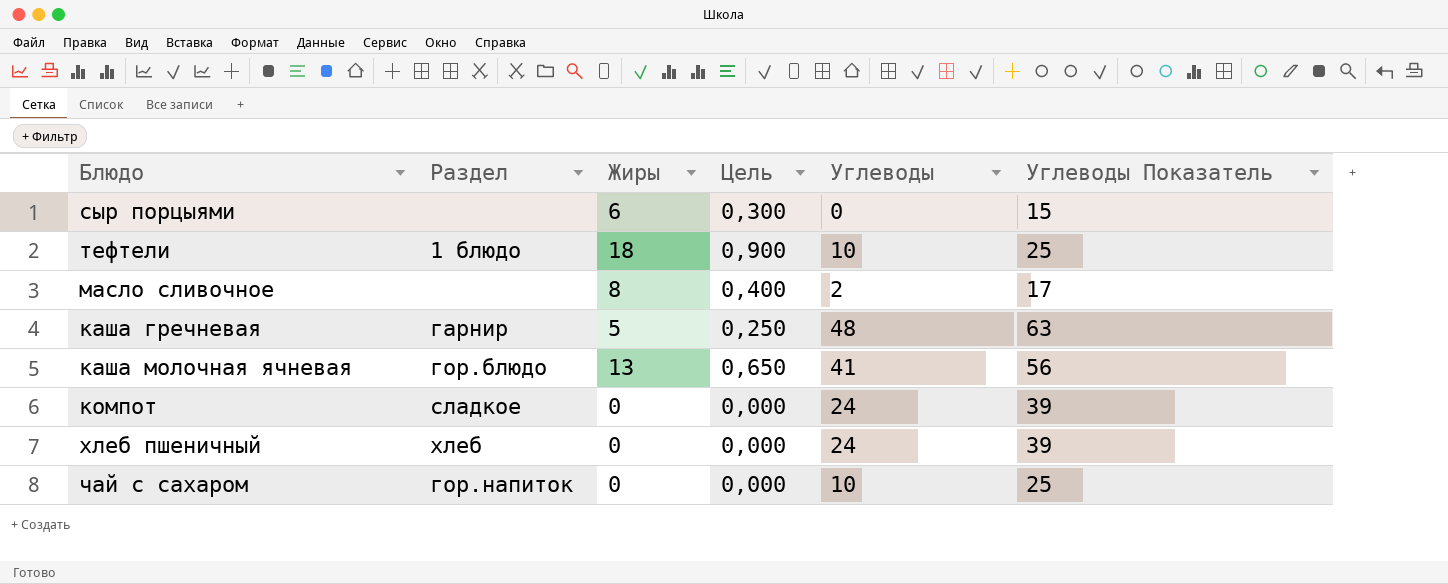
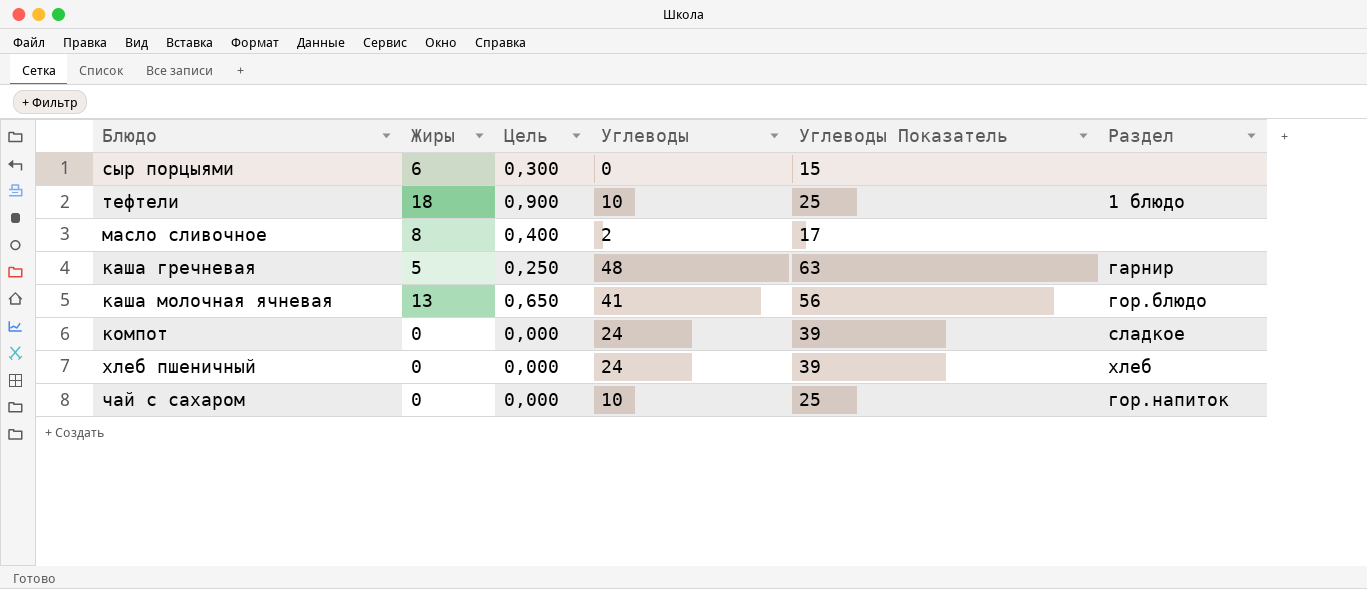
column Раздел | position: 2 -> 6

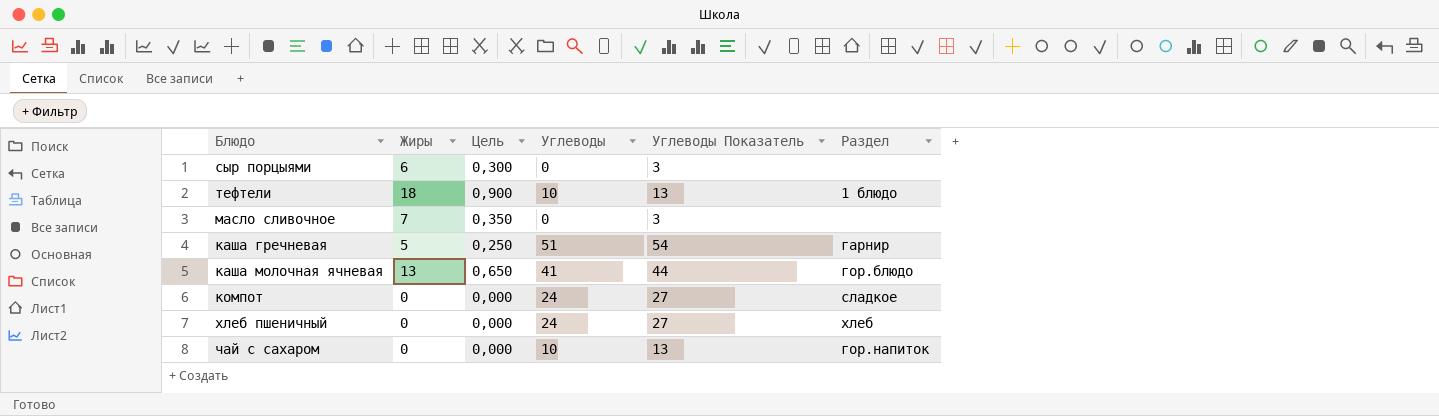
column Углеводы Показатель | formula: [Углеводы] + 15 -> [Углеводы] + 3
масло сливочное | Жиры: 8 -> 7
масло сливочное | Цель: 0,400 -> 0,350
масло сливочное | Углеводы: 2 -> 0
каша гречневая | Углеводы: 48 -> 51

